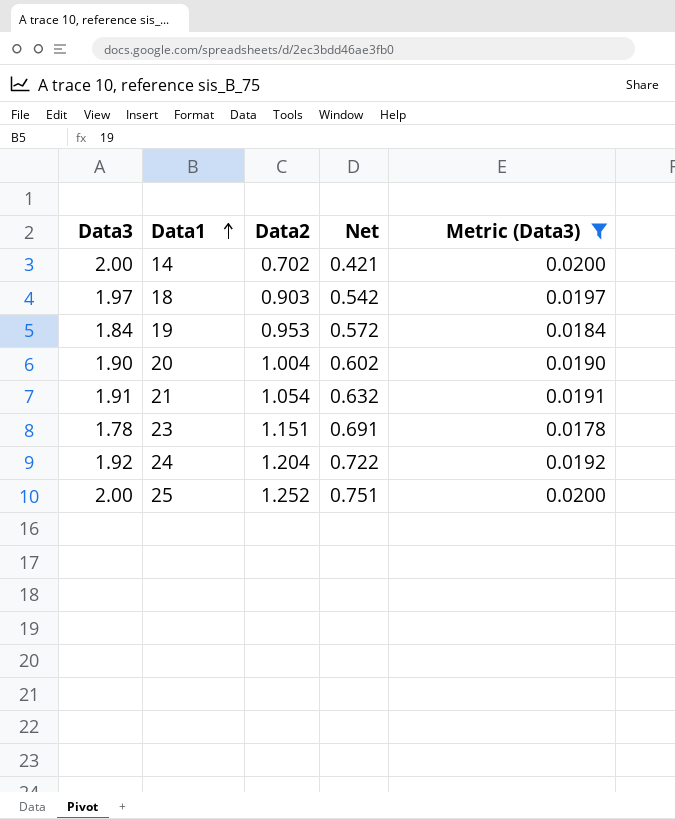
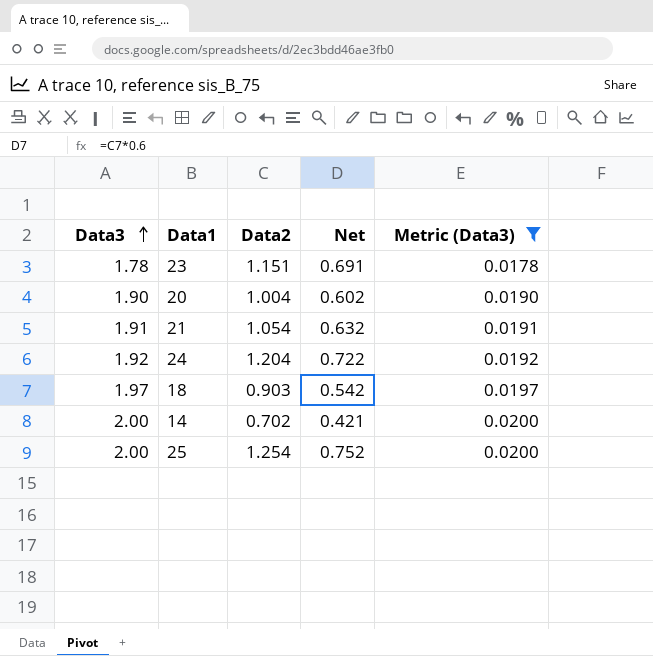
row order: Data1 ascending -> Data3 ascending
row 19: 1.84 | 0.953 | 0.572 | 0.0184 -> none
25 | Data2: 1.252 -> 1.254
25 | Net: 0.751 -> 0.752

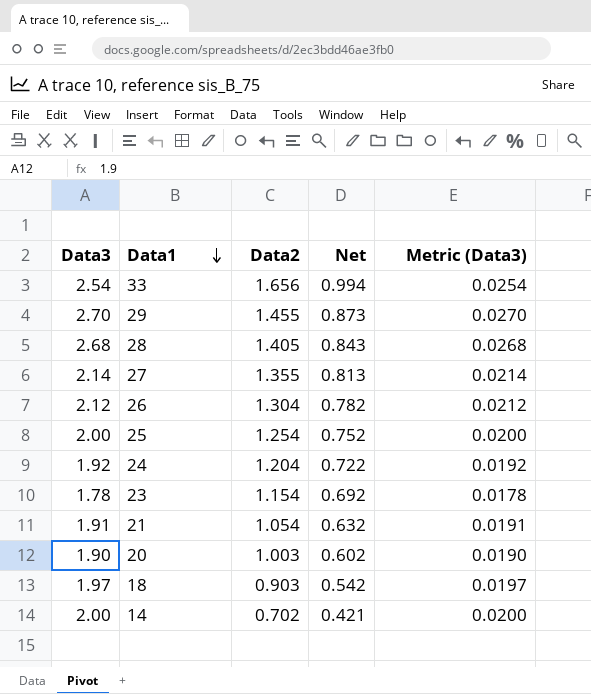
filter: Metric (Data3) <= 0.0200 -> none
row order: Data3 ascending -> Data1 descending
23 | Data2: 1.151 -> 1.154
23 | Net: 0.691 -> 0.692
20 | Data2: 1.004 -> 1.003

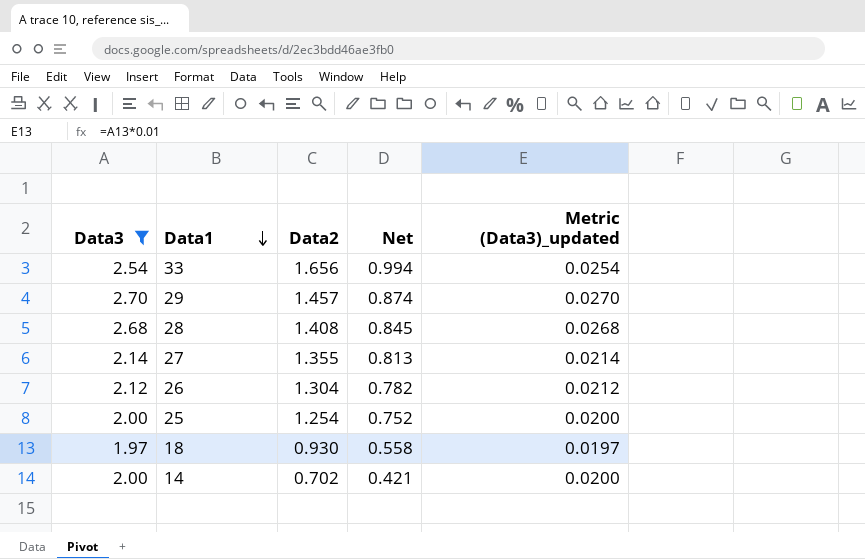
filter: none -> Data3 >= 1.97
column name: Metric (Data3) -> Metric (Data3)_updated
29 | Data2: 1.455 -> 1.457
29 | Net: 0.873 -> 0.874
28 | Data2: 1.405 -> 1.408
28 | Net: 0.843 -> 0.845
18 | Data2: 0.903 -> 0.930
18 | Net: 0.542 -> 0.558

